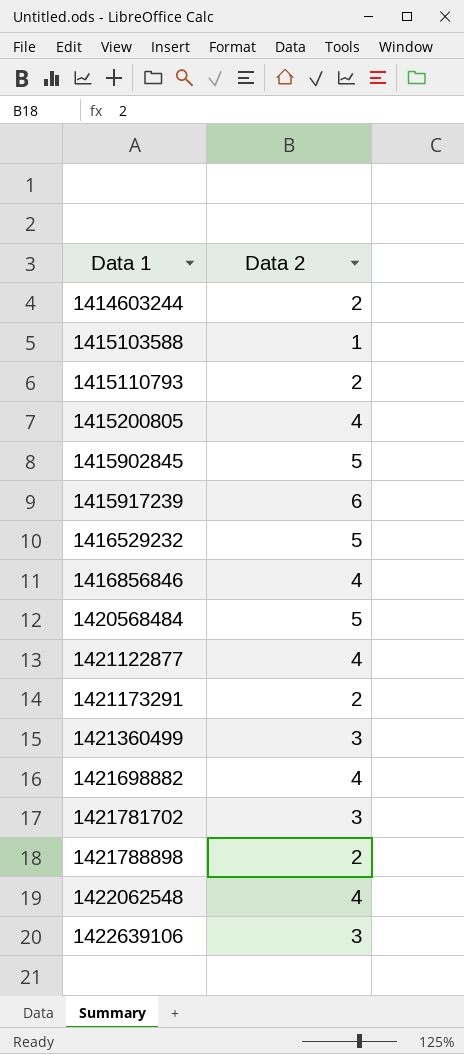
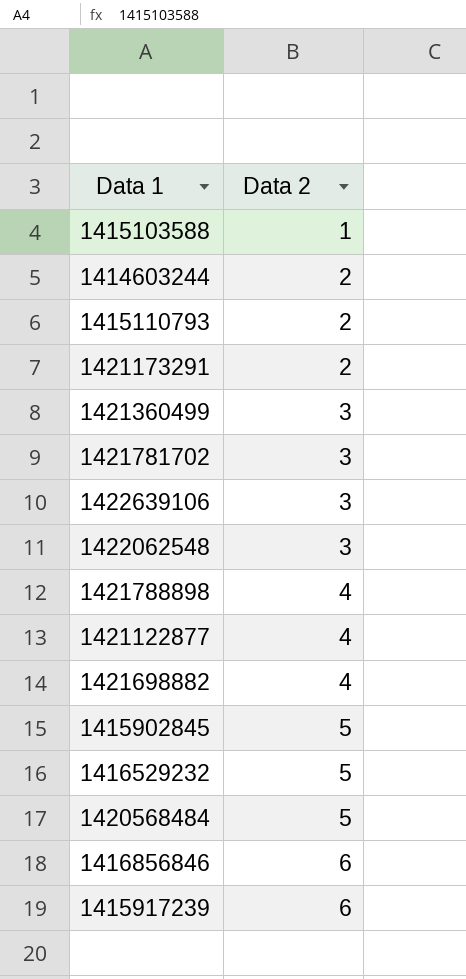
row order: Data 1 ascending -> Data 2 ascending
row 1415200805: 4 -> none
1422062548 | Data 2: 4 -> 3
1421788898 | Data 2: 2 -> 4
1416856846 | Data 2: 4 -> 6

